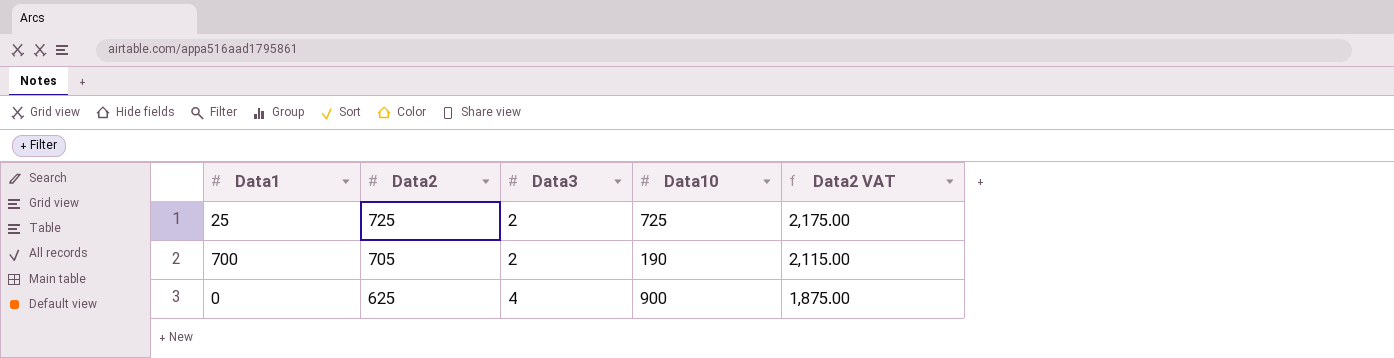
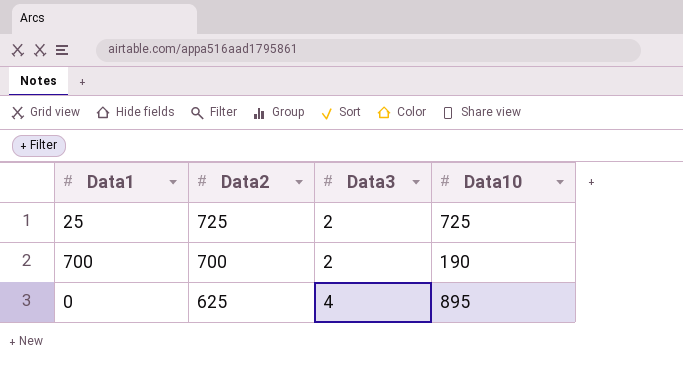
column Data2 VAT | formula: [Data2] * 3 -> none
700 | Data2: 705 -> 700
0 | Data10: 900 -> 895

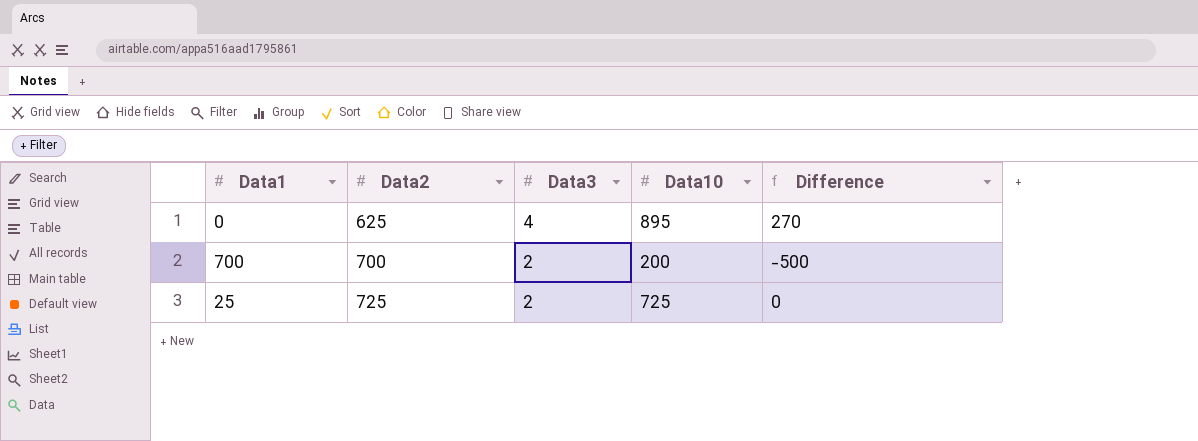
row order: Data2 descending -> Data2 ascending
column Difference | formula: none -> [Data10] - [Data2]
700 | Data10: 190 -> 200

